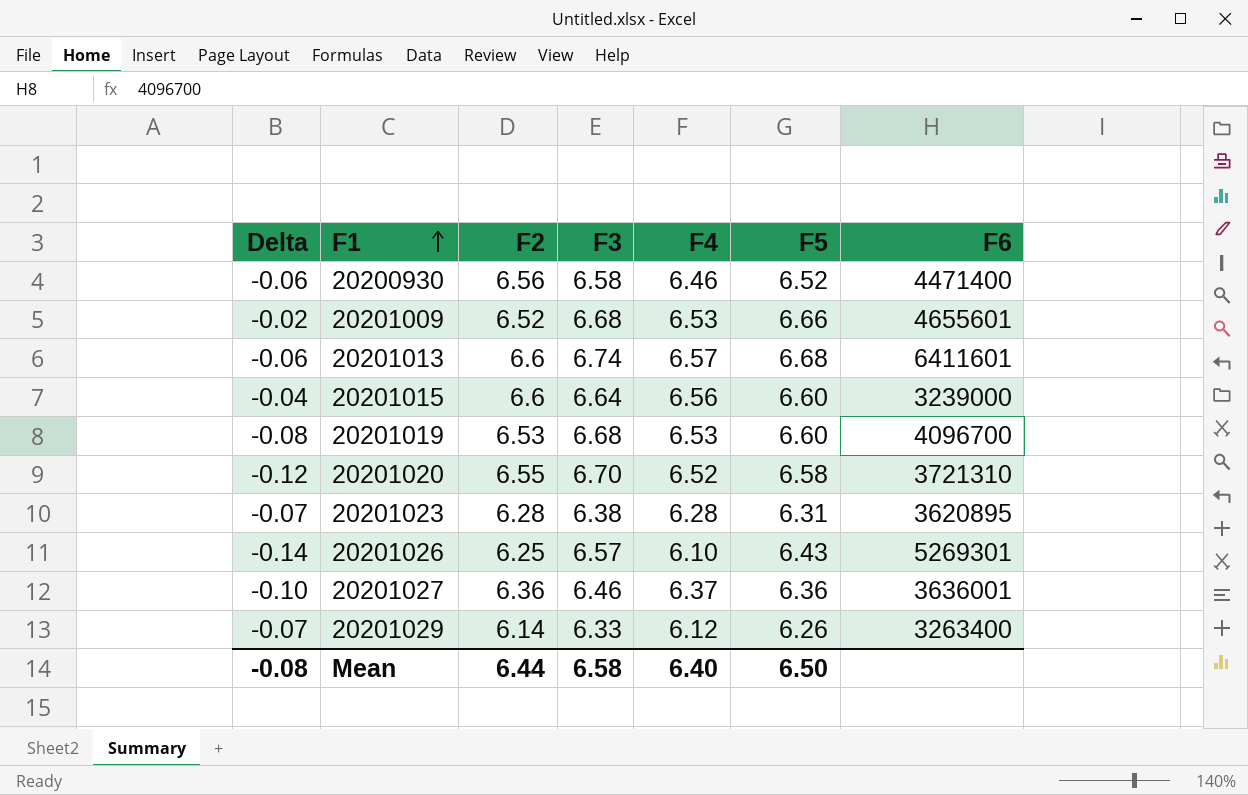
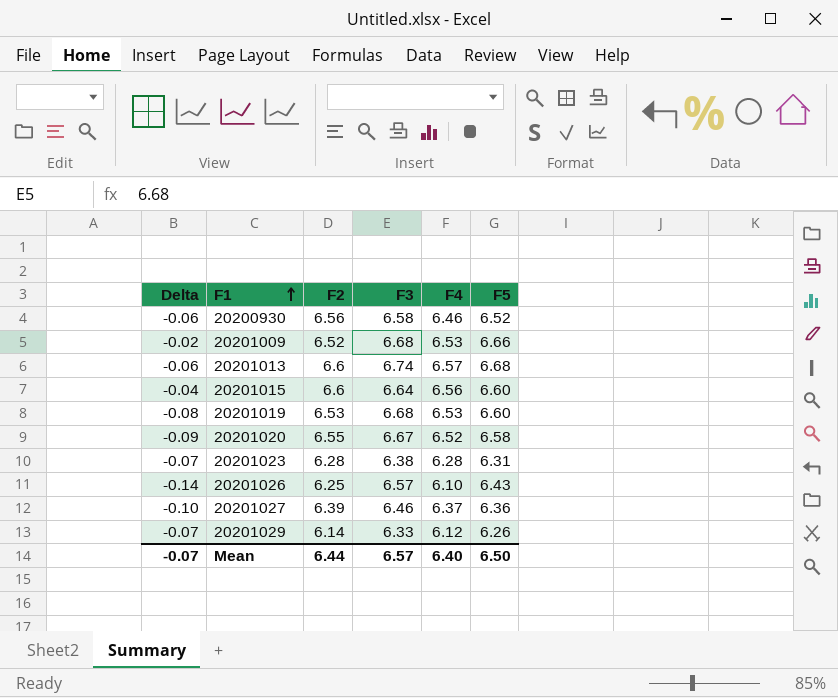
column F6 | position: 7 -> none
20201020 | Delta: -0.12 -> -0.09
20201020 | F3: 6.70 -> 6.67
20201027 | F2: 6.36 -> 6.39
Mean | Delta: -0.08 -> -0.07
Mean | F3: 6.58 -> 6.57

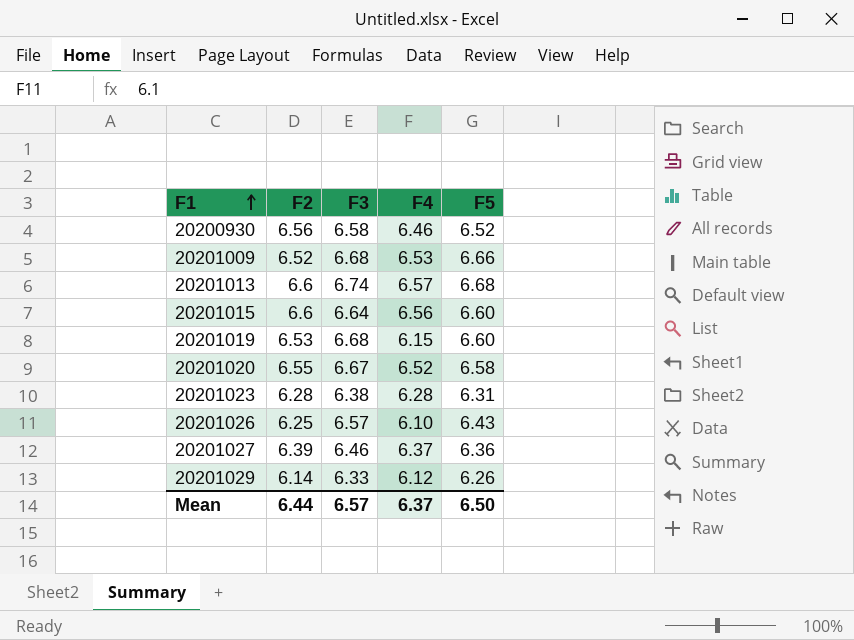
column Delta | formula: [F5] - [F3] -> none
20201019 | F4: 6.53 -> 6.15
Mean | F4: 6.40 -> 6.37

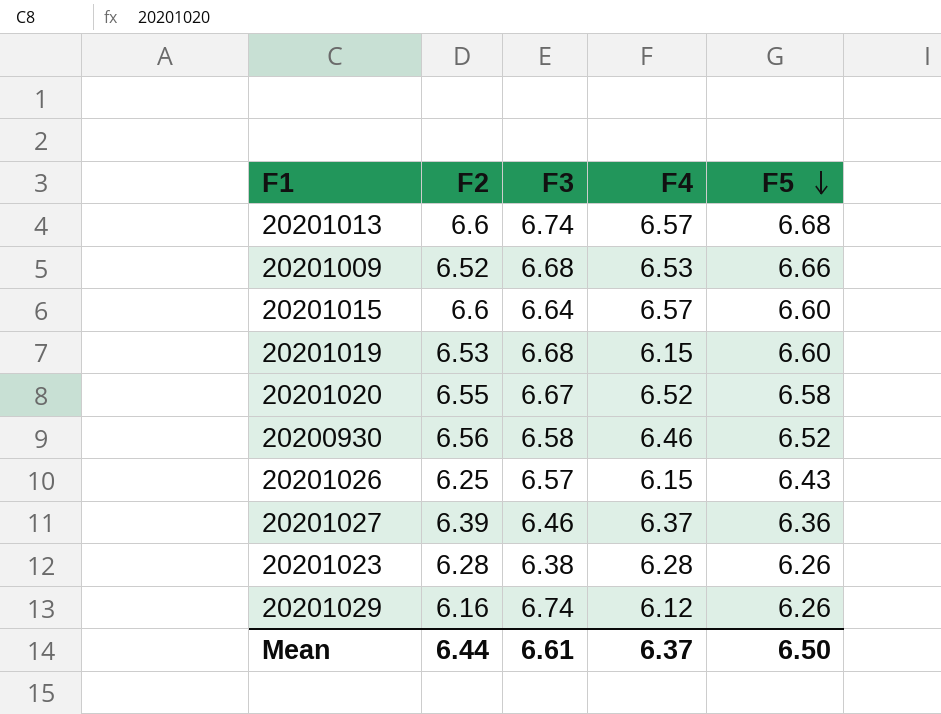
row order: F1 ascending -> F5 descending
20201015 | F4: 6.56 -> 6.57
20201026 | F4: 6.10 -> 6.15
20201023 | F5: 6.31 -> 6.26
20201029 | F2: 6.14 -> 6.16
20201029 | F3: 6.33 -> 6.74
Mean | F3: 6.57 -> 6.61

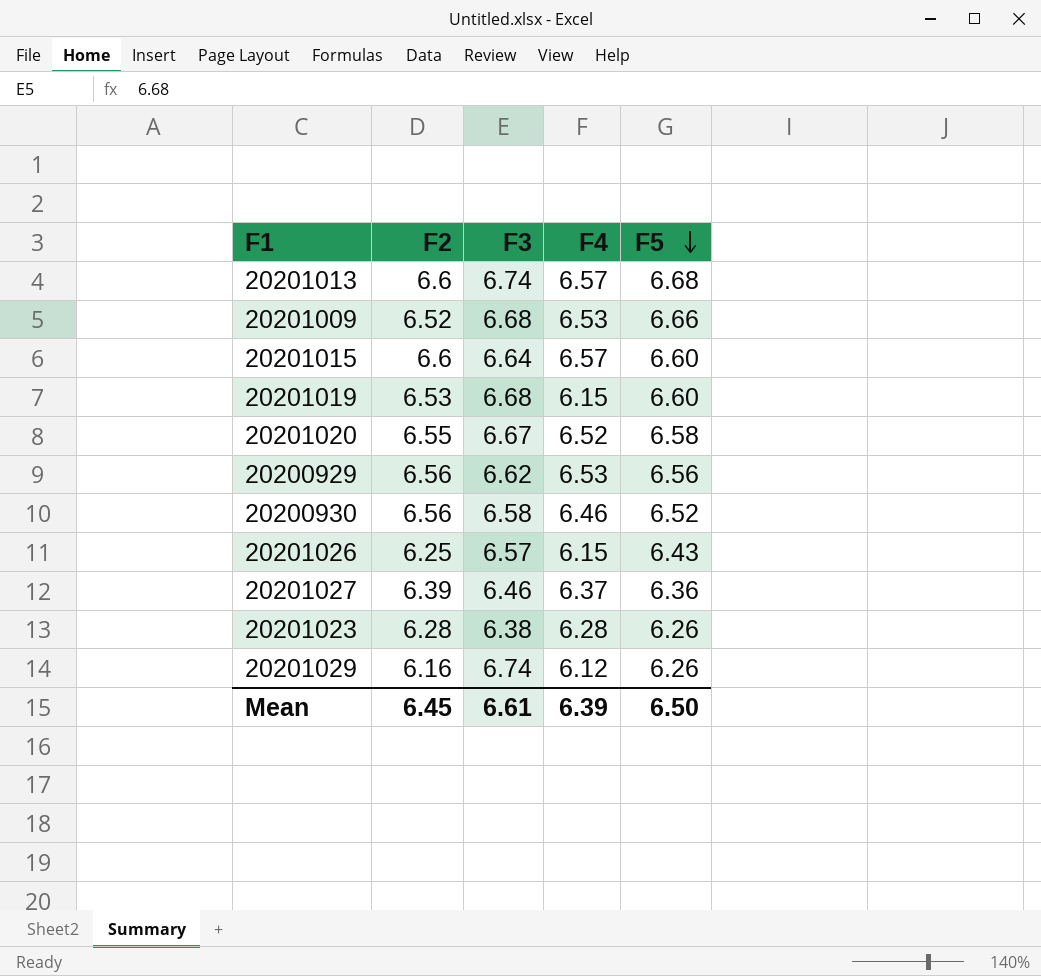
row 20200929: none -> 6.56 | 6.62 | 6.53 | 6.56
Mean | F2: 6.44 -> 6.45
Mean | F4: 6.37 -> 6.39

